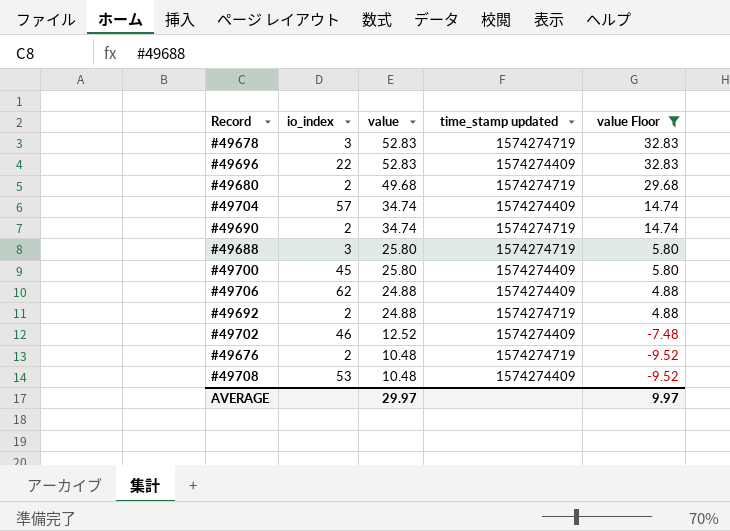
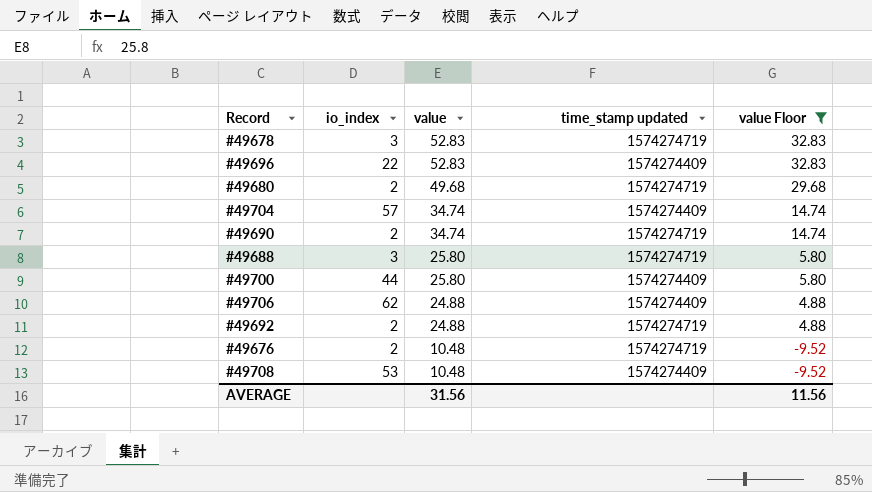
row #49702: 46 | 12.52 | 1574274409 | -7.48 -> none
#49700 | io_index: 45 -> 44
AVERAGE | value: 29.97 -> 31.56
AVERAGE | value Floor: 9.97 -> 11.56

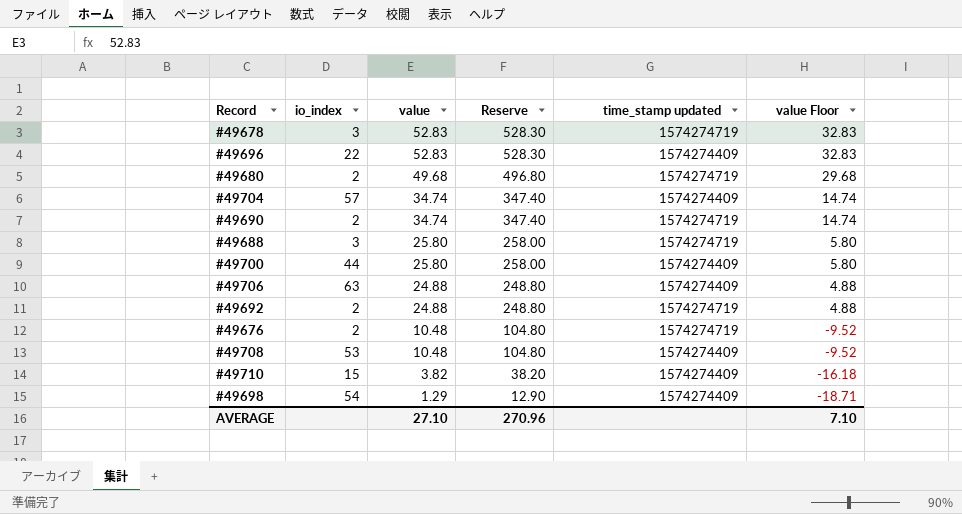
filter: value Floor >= -9.52 -> none
column Reserve | formula: none -> [value] * 10
#49706 | io_index: 62 -> 63
AVERAGE | value: 31.56 -> 27.10
AVERAGE | value Floor: 11.56 -> 7.10

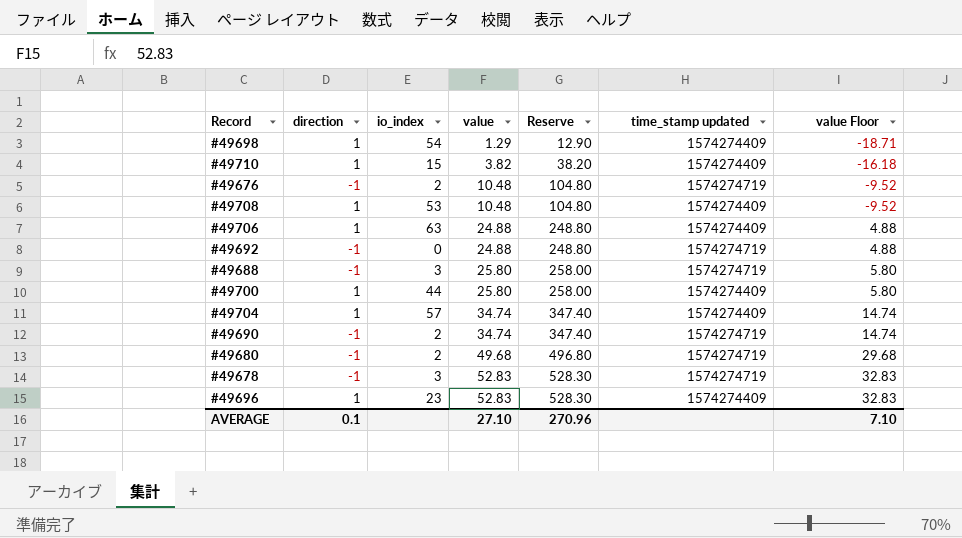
row order: value descending -> value ascending
column direction | position: none -> 2
#49692 | io_index: 2 -> 0
#49696 | io_index: 22 -> 23

